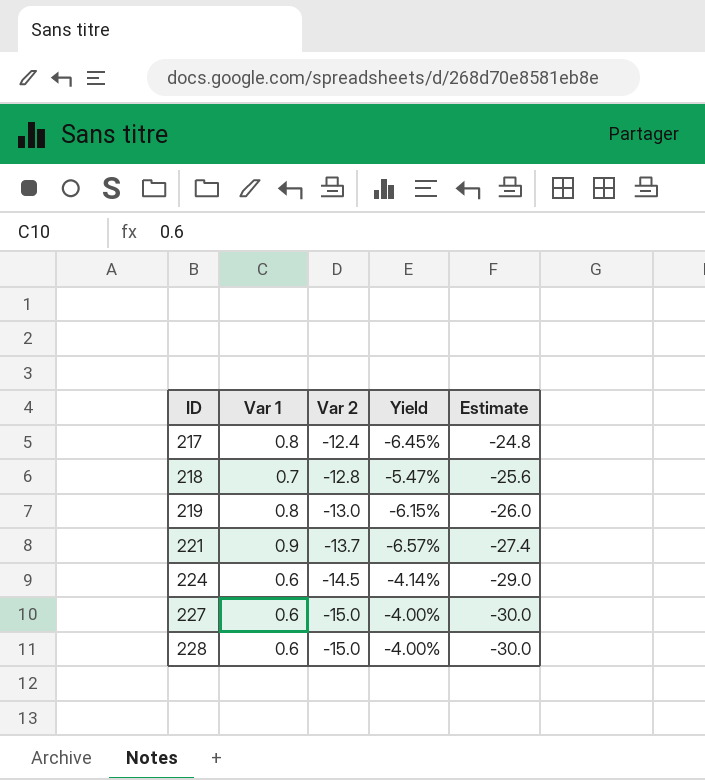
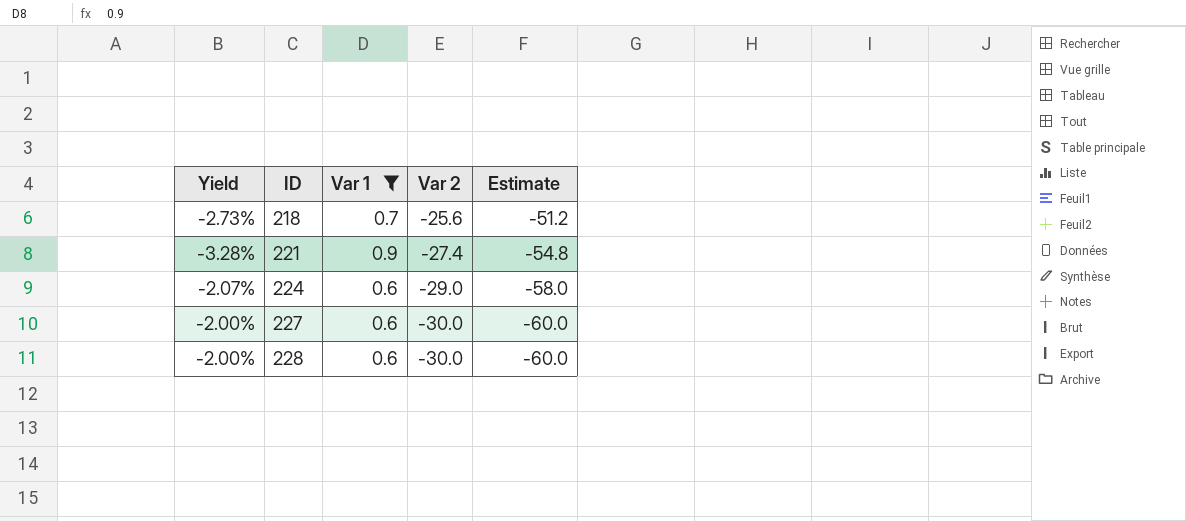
filter: none -> Var 1 != 0.8
column Yield | position: 4 -> 1
218 | Yield: -5.47% -> -2.73%
218 | Var 2: -12.8 -> -25.6
218 | Estimate: -25.6 -> -51.2
221 | Yield: -6.57% -> -3.28%
221 | Var 2: -13.7 -> -27.4
221 | Estimate: -27.4 -> -54.8
224 | Yield: -4.14% -> -2.07%
224 | Var 2: -14.5 -> -29.0
224 | Estimate: -29.0 -> -58.0
227 | Yield: -4.00% -> -2.00%
227 | Var 2: -15.0 -> -30.0
227 | Estimate: -30.0 -> -60.0
228 | Yield: -4.00% -> -2.00%
228 | Var 2: -15.0 -> -30.0
228 | Estimate: -30.0 -> -60.0

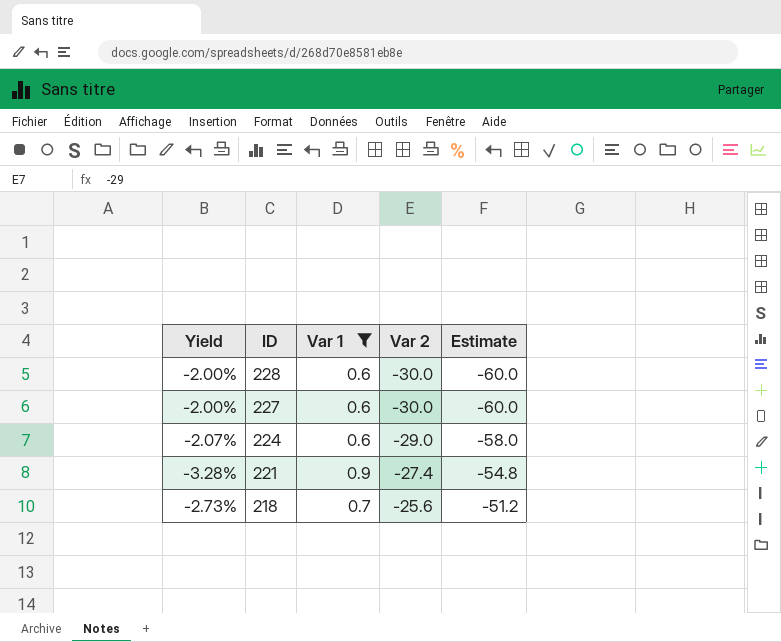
row order: ID ascending -> ID descending

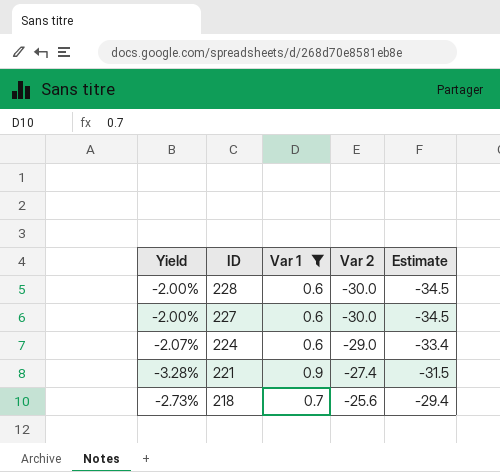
column Estimate | formula: [Var 2] * 2 -> [Var 2] * 1.15

